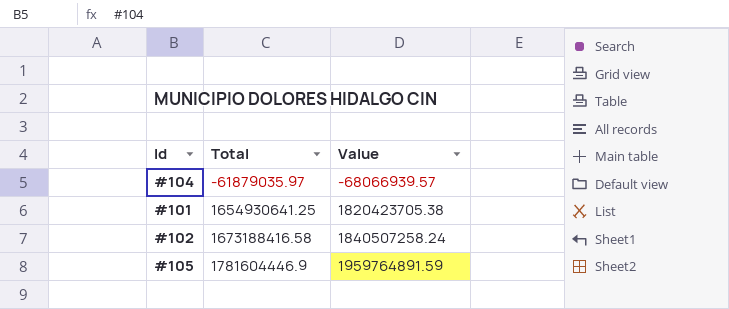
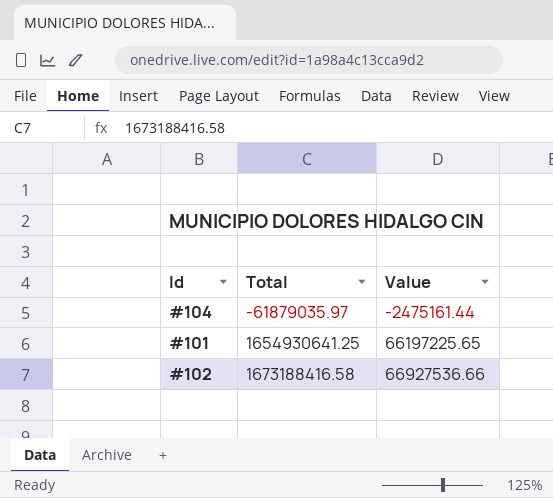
column Value | formula: [Total] * 1.1 -> [Total] * 0.04
row #105: 1781604446.9 | 1959764891.59 -> none

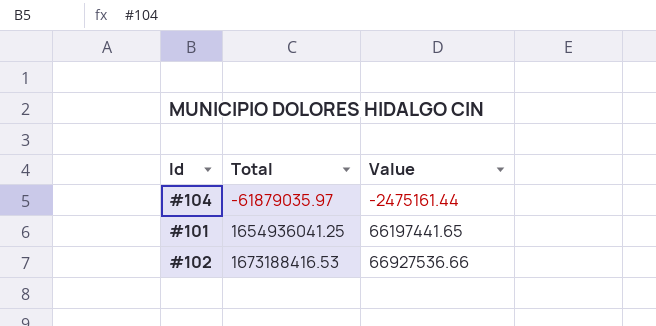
#101 | Total: 1654930641.25 -> 1654936041.25
#101 | Value: 66197225.65 -> 66197441.65
#102 | Total: 1673188416.58 -> 1673188416.53

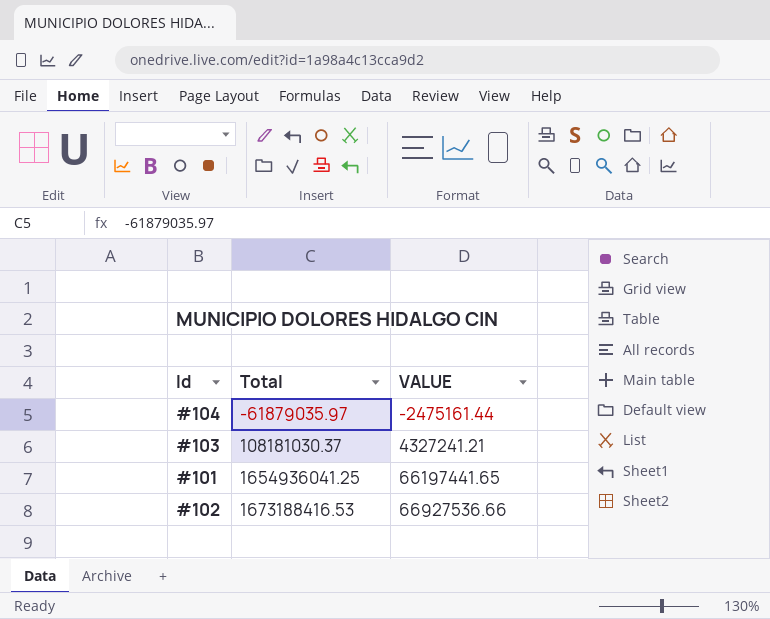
column name: Value -> VALUE
row #103: none -> 108181030.37 | 4327241.21

